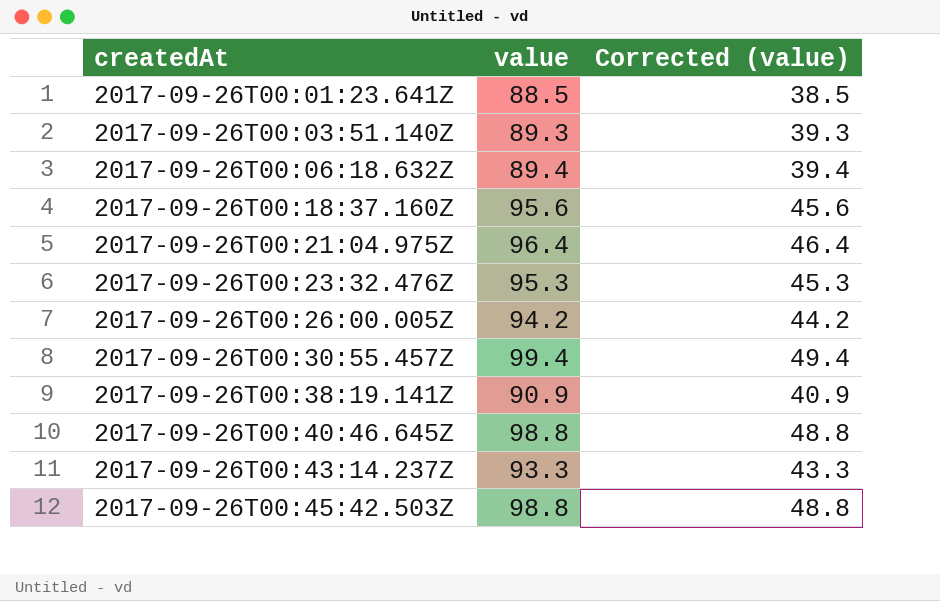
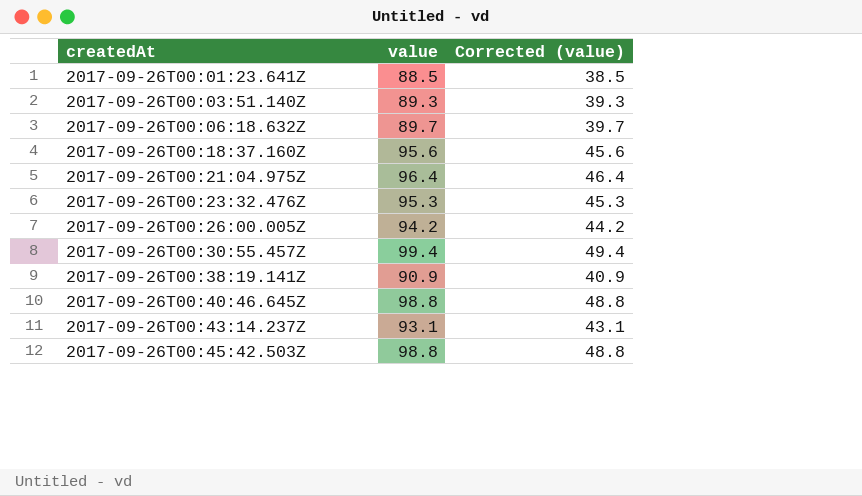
2017-09-26T00:06:18.632Z | value: 89.4 -> 89.7
2017-09-26T00:06:18.632Z | Corrected (value): 39.4 -> 39.7
2017-09-26T00:43:14.237Z | value: 93.3 -> 93.1
2017-09-26T00:43:14.237Z | Corrected (value): 43.3 -> 43.1

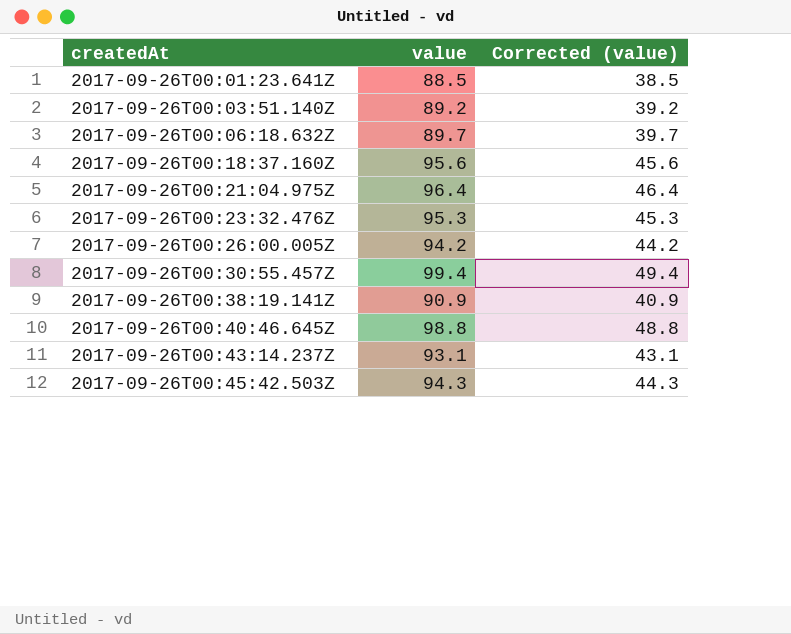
2017-09-26T00:03:51.140Z | value: 89.3 -> 89.2
2017-09-26T00:03:51.140Z | Corrected (value): 39.3 -> 39.2
2017-09-26T00:45:42.503Z | value: 98.8 -> 94.3
2017-09-26T00:45:42.503Z | Corrected (value): 48.8 -> 44.3

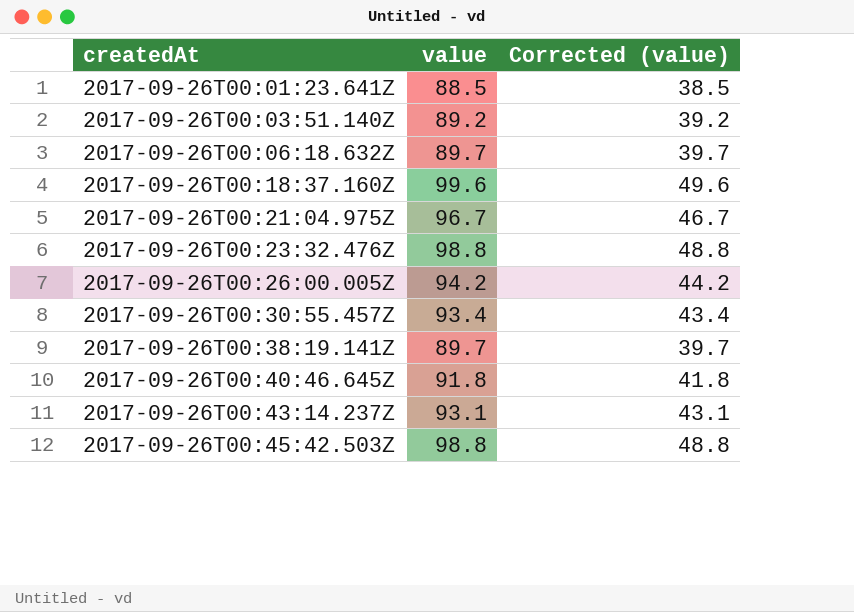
2017-09-26T00:18:37.160Z | value: 95.6 -> 99.6
2017-09-26T00:18:37.160Z | Corrected (value): 45.6 -> 49.6
2017-09-26T00:21:04.975Z | value: 96.4 -> 96.7
2017-09-26T00:21:04.975Z | Corrected (value): 46.4 -> 46.7
2017-09-26T00:23:32.476Z | value: 95.3 -> 98.8
2017-09-26T00:23:32.476Z | Corrected (value): 45.3 -> 48.8
2017-09-26T00:30:55.457Z | value: 99.4 -> 93.4
2017-09-26T00:30:55.457Z | Corrected (value): 49.4 -> 43.4
2017-09-26T00:38:19.141Z | value: 90.9 -> 89.7
2017-09-26T00:38:19.141Z | Corrected (value): 40.9 -> 39.7
2017-09-26T00:40:46.645Z | value: 98.8 -> 91.8
2017-09-26T00:40:46.645Z | Corrected (value): 48.8 -> 41.8
2017-09-26T00:45:42.503Z | value: 94.3 -> 98.8
2017-09-26T00:45:42.503Z | Corrected (value): 44.3 -> 48.8

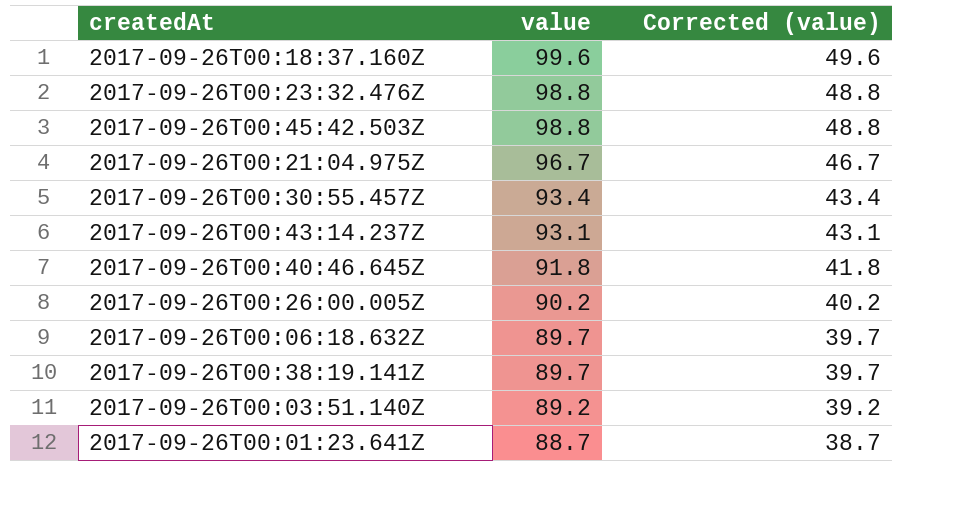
row order: createdAt ascending -> value descending
2017-09-26T00:26:00.005Z | value: 94.2 -> 90.2
2017-09-26T00:26:00.005Z | Corrected (value): 44.2 -> 40.2
2017-09-26T00:01:23.641Z | value: 88.5 -> 88.7
2017-09-26T00:01:23.641Z | Corrected (value): 38.5 -> 38.7

